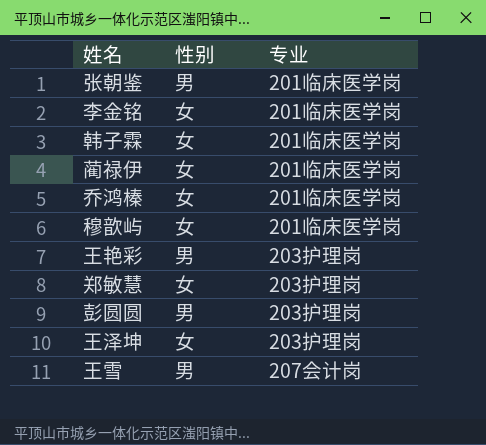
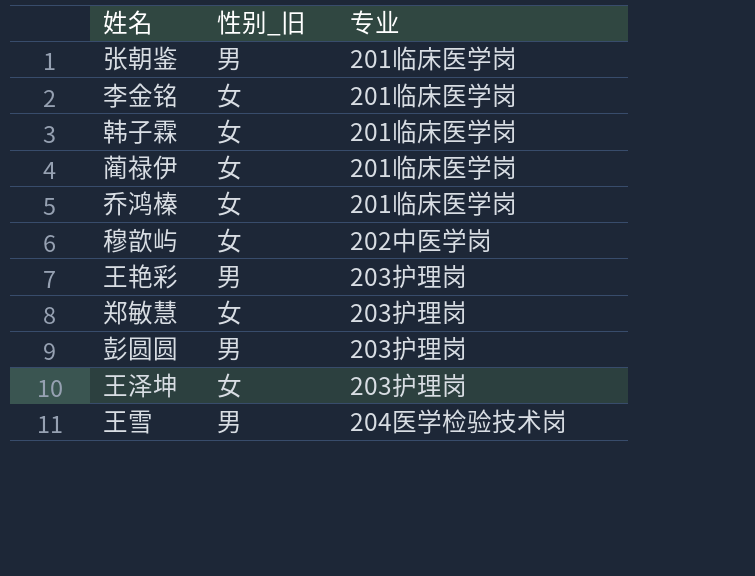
column name: 性别 -> 性别_旧
穆歆屿 | 专业: 201临床医学岗 -> 202中医学岗
王雪 | 专业: 207会计岗 -> 204医学检验技术岗

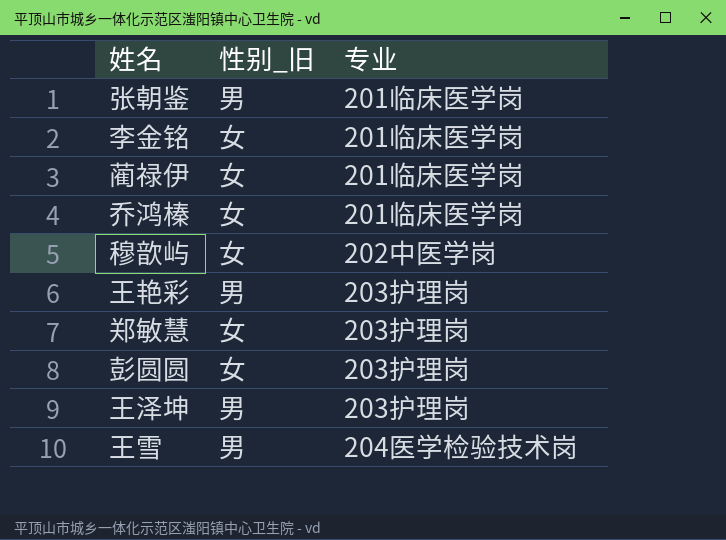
row 韩子霖: 女 | 201临床医学岗 -> none
彭圆圆 | 性别_旧: 男 -> 女
王泽坤 | 性别_旧: 女 -> 男

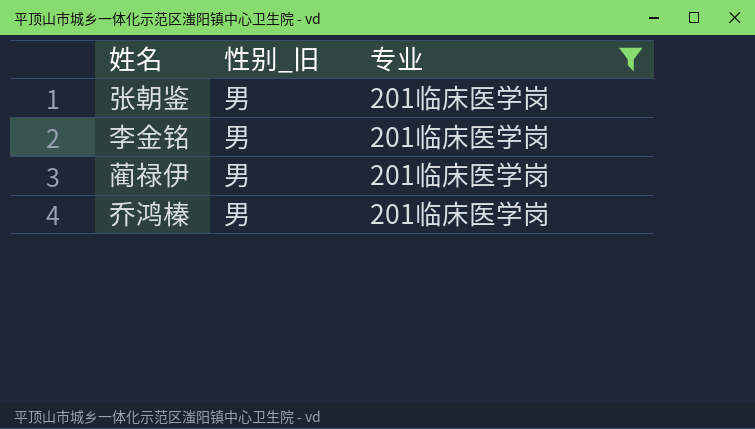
filter: none -> 专业 = 201临床医学岗
李金铭 | 性别_旧: 女 -> 男
蔺禄伊 | 性别_旧: 女 -> 男
乔鸿榛 | 性别_旧: 女 -> 男

